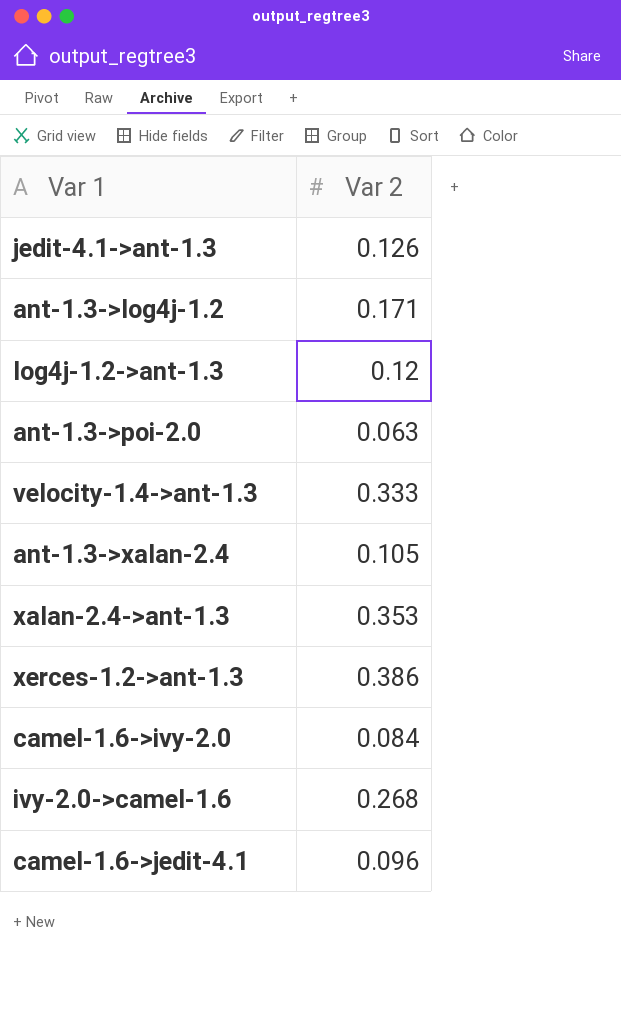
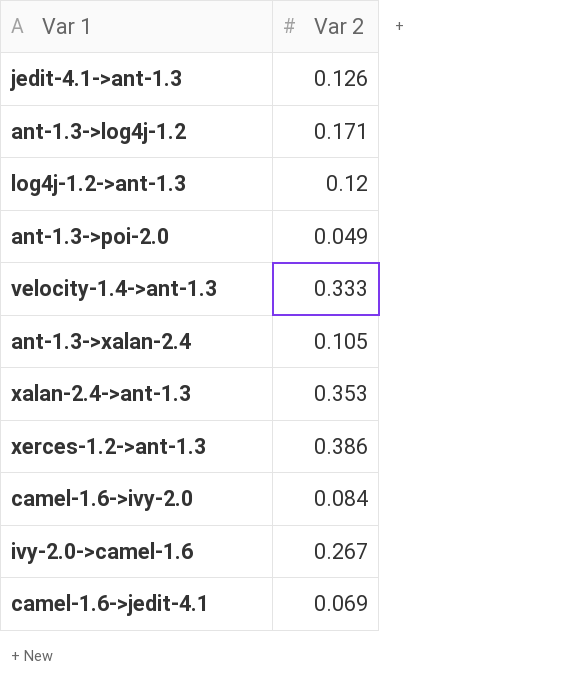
ant-1.3->poi-2.0 | Var 2: 0.063 -> 0.049
ivy-2.0->camel-1.6 | Var 2: 0.268 -> 0.267
camel-1.6->jedit-4.1 | Var 2: 0.096 -> 0.069

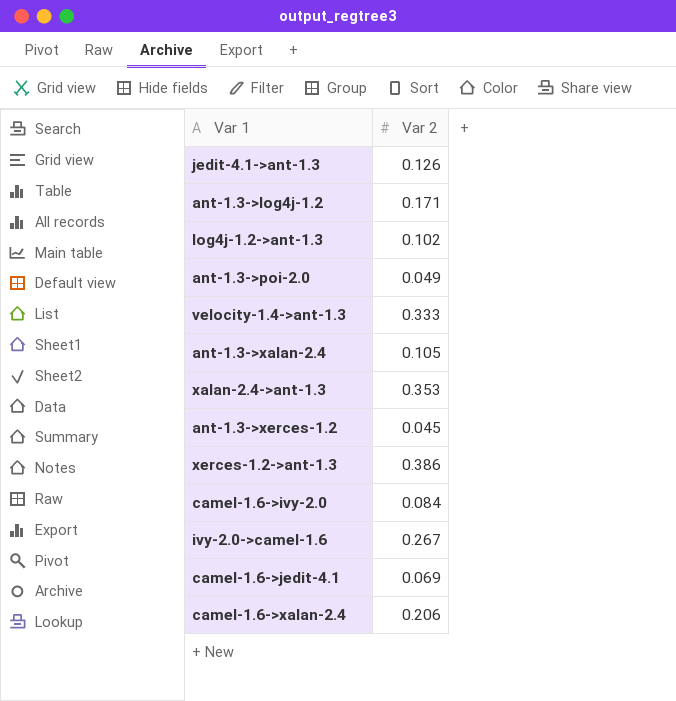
log4j-1.2->ant-1.3 | Var 2: 0.12 -> 0.102
row ant-1.3->xerces-1.2: none -> 0.045
row camel-1.6->xalan-2.4: none -> 0.206

